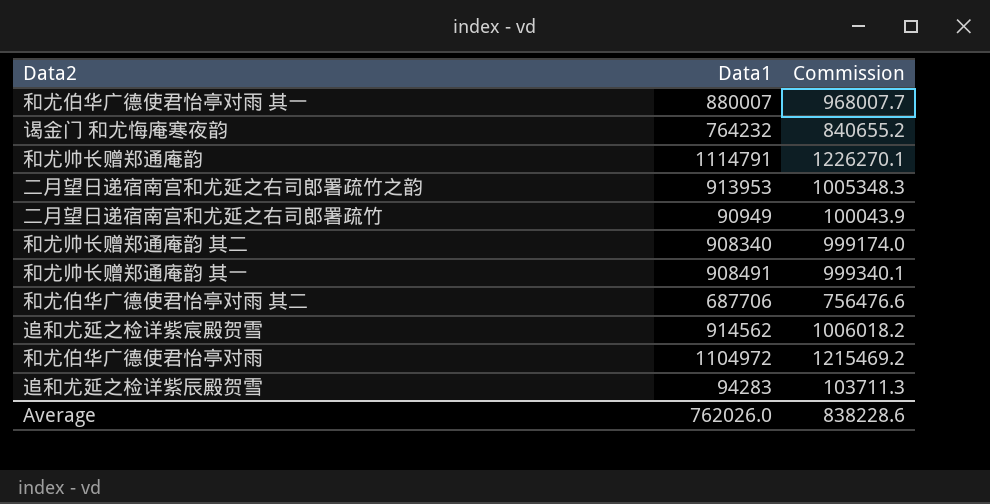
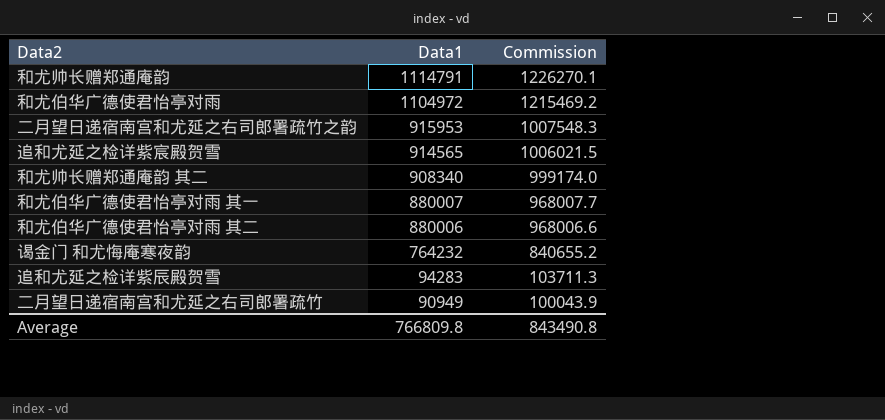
row order: none -> Data1 descending
row 和尤帅长赠郑通庵韵 其一: 908491 | 999340.1 -> none
二月望日递宿南宫和尤延之右司郎署疏竹之韵 | Data1: 913953 -> 915953
二月望日递宿南宫和尤延之右司郎署疏竹之韵 | Commission: 1005348.3 -> 1007548.3
追和尤延之检详紫宸殿贺雪 | Data1: 914562 -> 914565
追和尤延之检详紫宸殿贺雪 | Commission: 1006018.2 -> 1006021.5
和尤伯华广德使君怡亭对雨 其二 | Data1: 687706 -> 880006
和尤伯华广德使君怡亭对雨 其二 | Commission: 756476.6 -> 968006.6
Average | Data1: 762026.0 -> 766809.8
Average | Commission: 838228.6 -> 843490.8

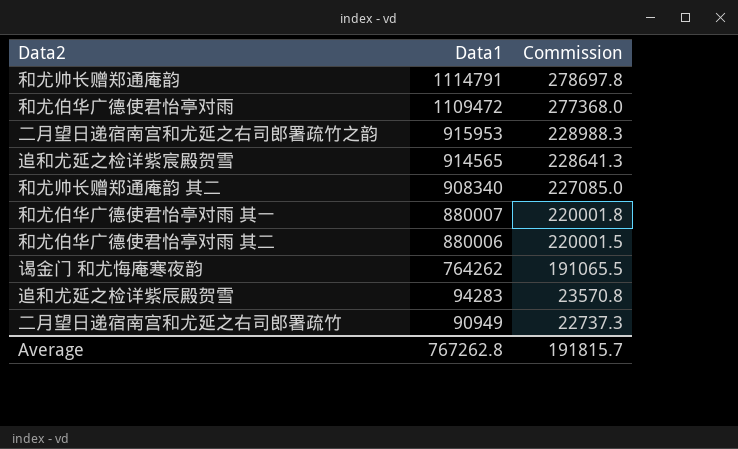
column Commission | formula: [Data1] * 1.1 -> [Data1] * 0.25
和尤伯华广德使君怡亭对雨 | Data1: 1104972 -> 1109472
谒金门 和尤悔庵寒夜韵 | Data1: 764232 -> 764262
Average | Data1: 766809.8 -> 767262.8
Average | Commission: 843490.8 -> 191815.7

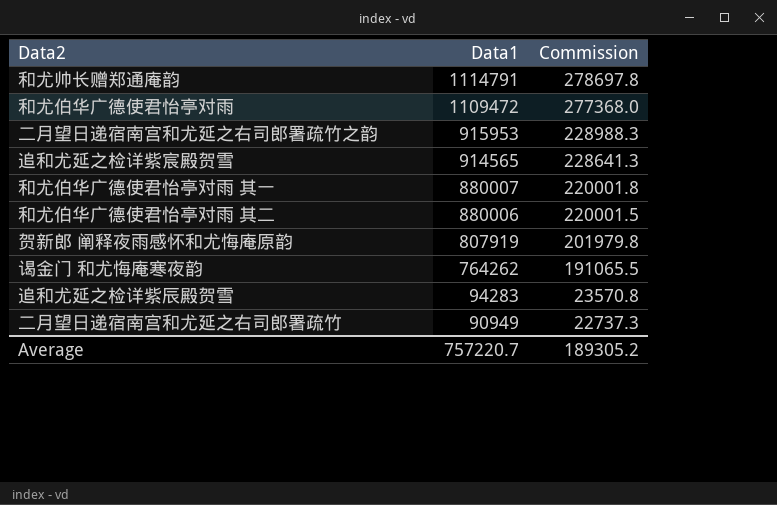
row 和尤帅长赠郑通庵韵 其二: 908340 | 227085.0 -> none
row 贺新郎 阐释夜雨感怀和尤悔庵原韵: none -> 807919 | 201979.8
Average | Data1: 767262.8 -> 757220.7
Average | Commission: 191815.7 -> 189305.2

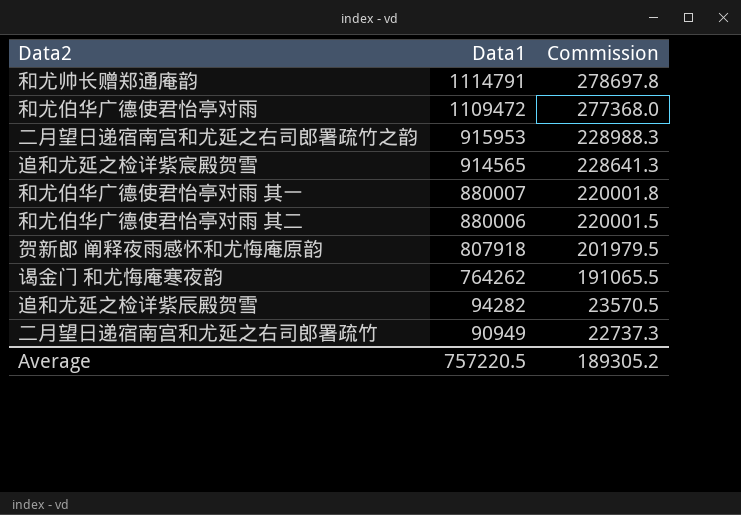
贺新郎 阐释夜雨感怀和尤悔庵原韵 | Data1: 807919 -> 807918
贺新郎 阐释夜雨感怀和尤悔庵原韵 | Commission: 201979.8 -> 201979.5
追和尤延之检详紫辰殿贺雪 | Data1: 94283 -> 94282
追和尤延之检详紫辰殿贺雪 | Commission: 23570.8 -> 23570.5
Average | Data1: 757220.7 -> 757220.5

